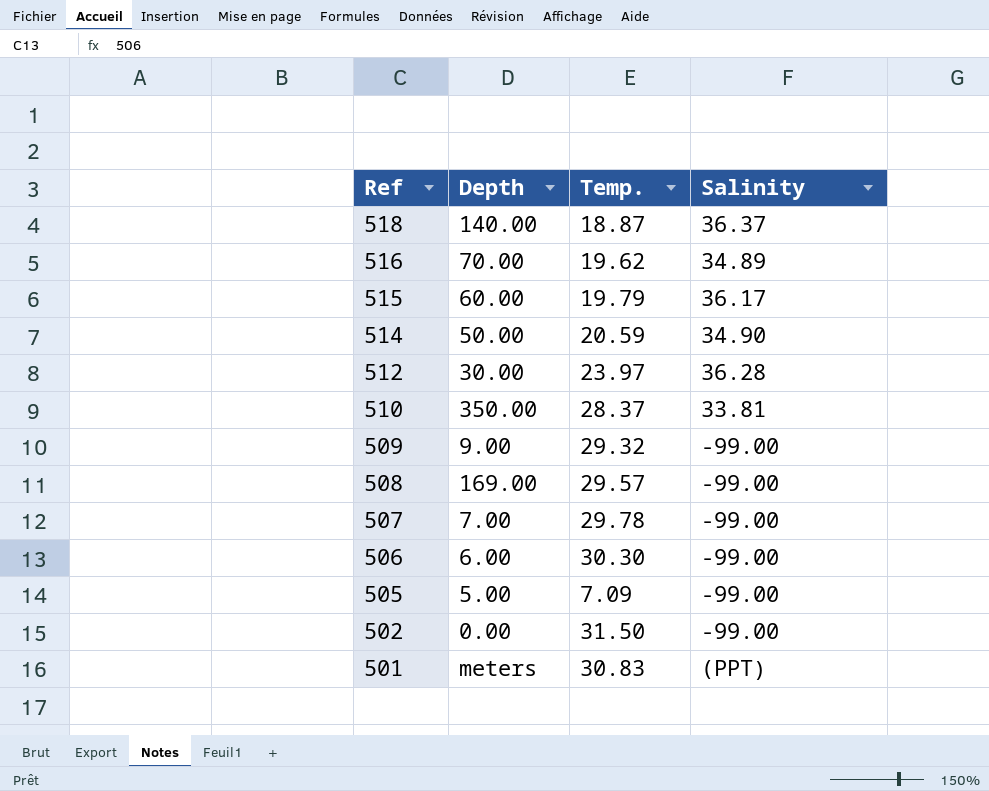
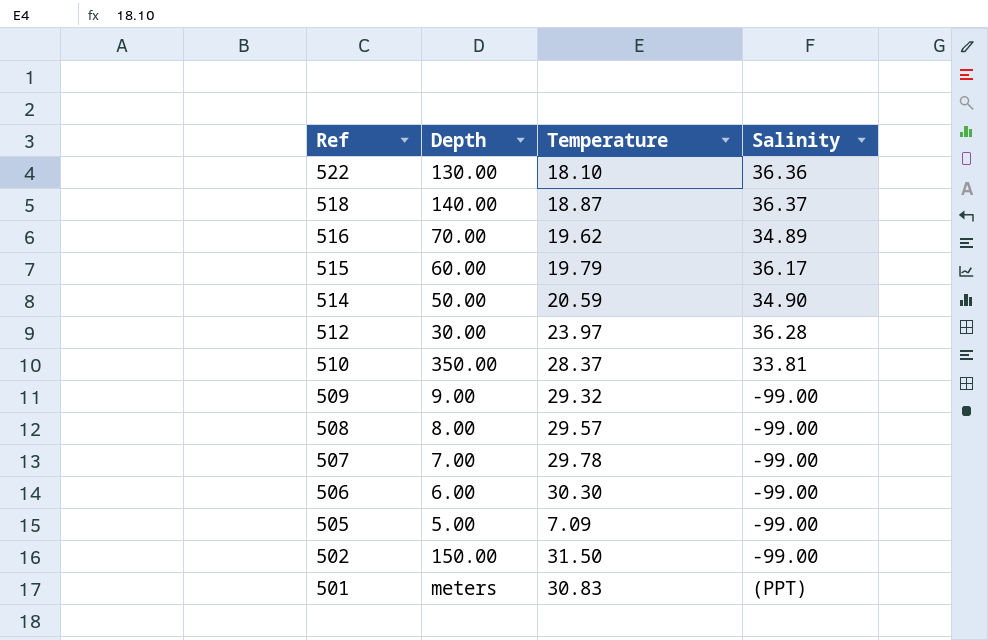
column name: Temp. -> Temperature
row 522: none -> 130.00 | 18.10 | 36.36
508 | Depth: 169.00 -> 8.00
502 | Depth: 0.00 -> 150.00

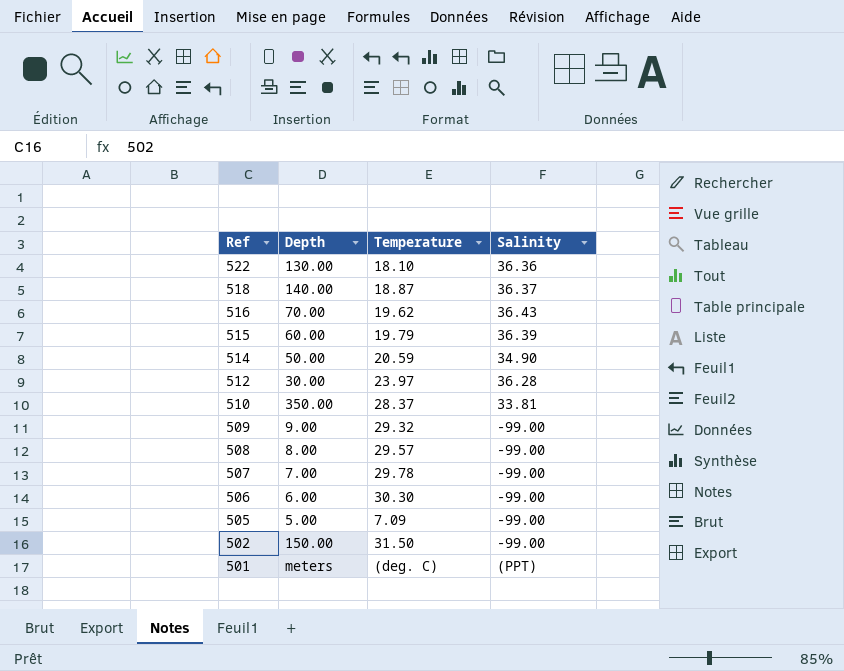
516 | Salinity: 34.89 -> 36.43
515 | Salinity: 36.17 -> 36.39
501 | Temperature: 30.83 -> (deg. C)

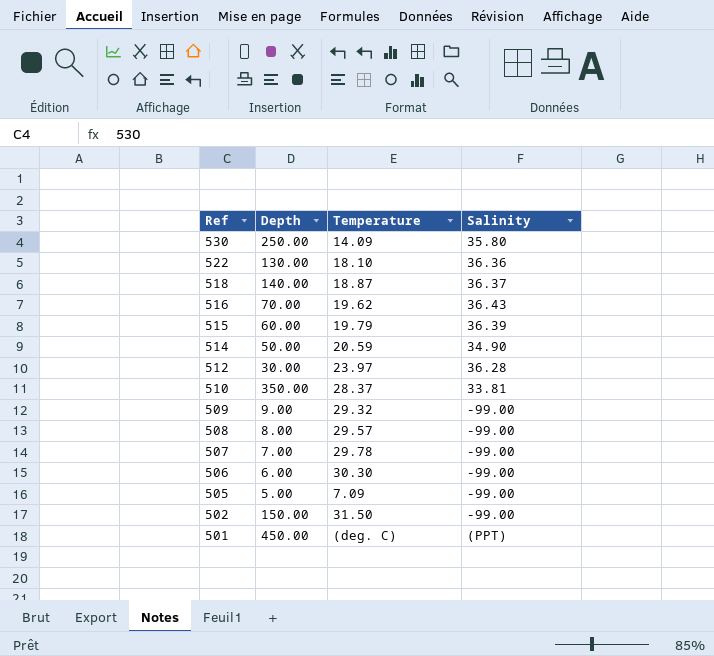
row 530: none -> 250.00 | 14.09 | 35.80
501 | Depth: meters -> 450.00

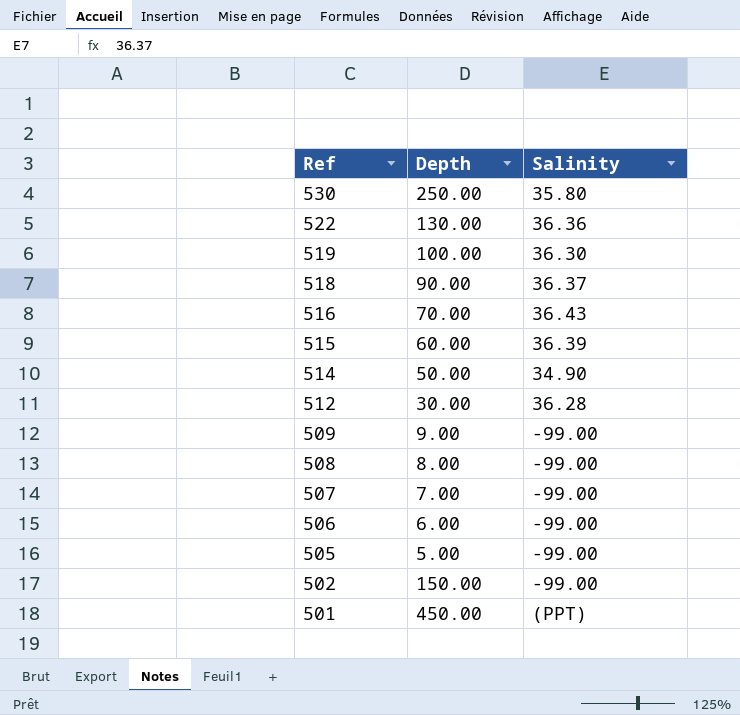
column Temperature | position: 3 -> none
row 510: 350.00 | 28.37 | 33.81 -> none
row 519: none -> 100.00 | 36.30
518 | Depth: 140.00 -> 90.00

